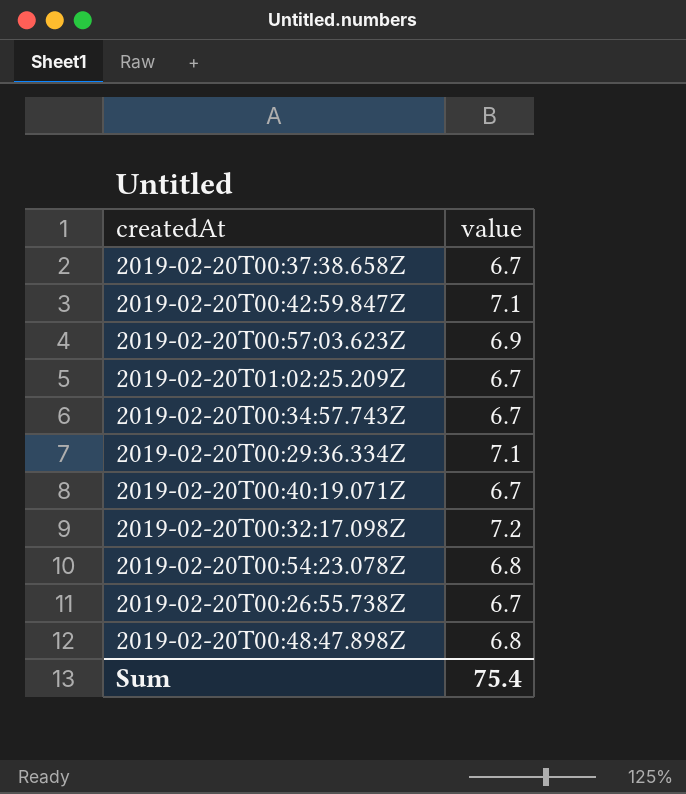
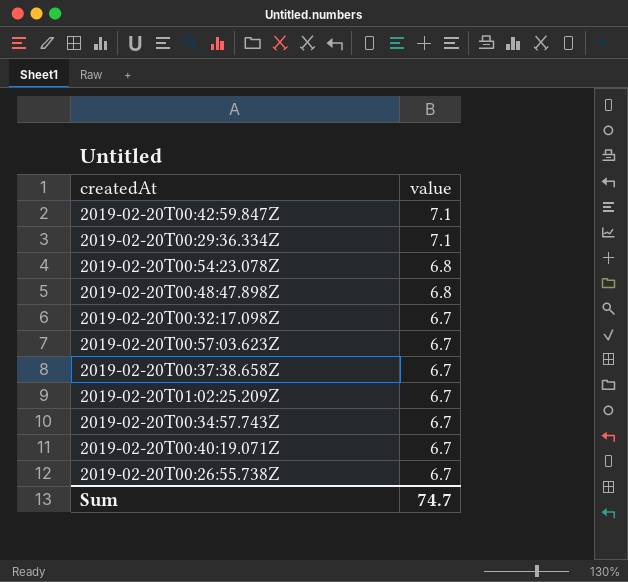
row order: none -> value descending
2019-02-20T00:32:17.098Z | value: 7.2 -> 6.7
2019-02-20T00:57:03.623Z | value: 6.9 -> 6.7
Sum | value: 75.4 -> 74.7

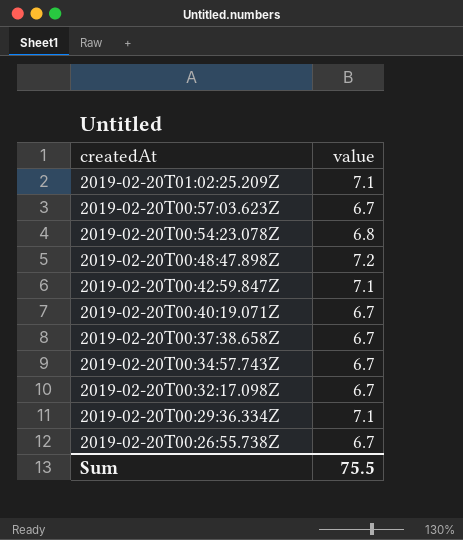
row order: value descending -> createdAt descending
2019-02-20T01:02:25.209Z | value: 6.7 -> 7.1
2019-02-20T00:48:47.898Z | value: 6.8 -> 7.2
Sum | value: 74.7 -> 75.5

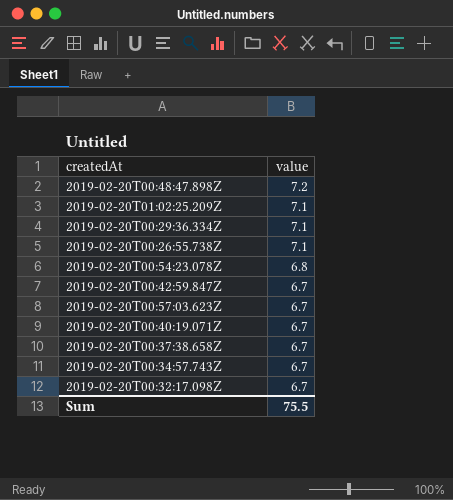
row order: createdAt descending -> value descending
2019-02-20T00:26:55.738Z | value: 6.7 -> 7.1
2019-02-20T00:42:59.847Z | value: 7.1 -> 6.7

